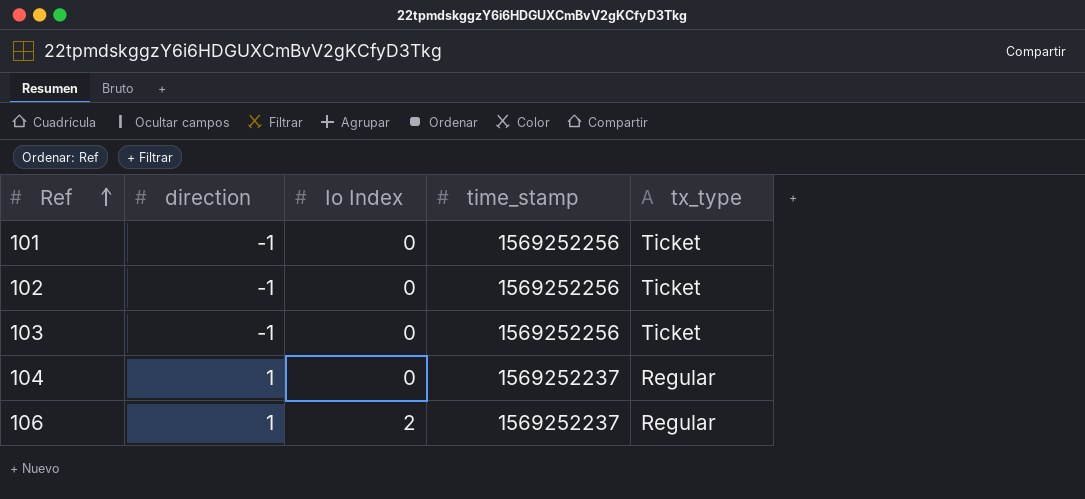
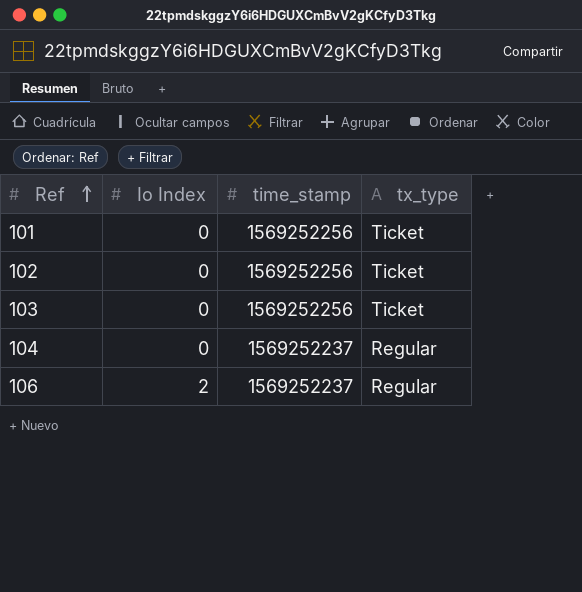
column direction | position: 2 -> none

